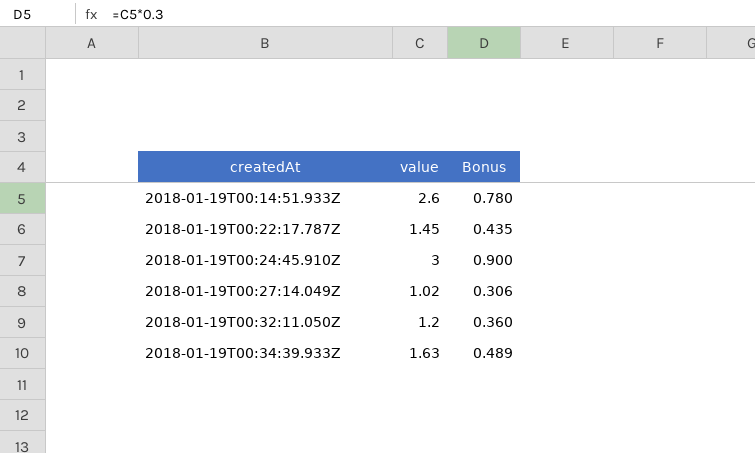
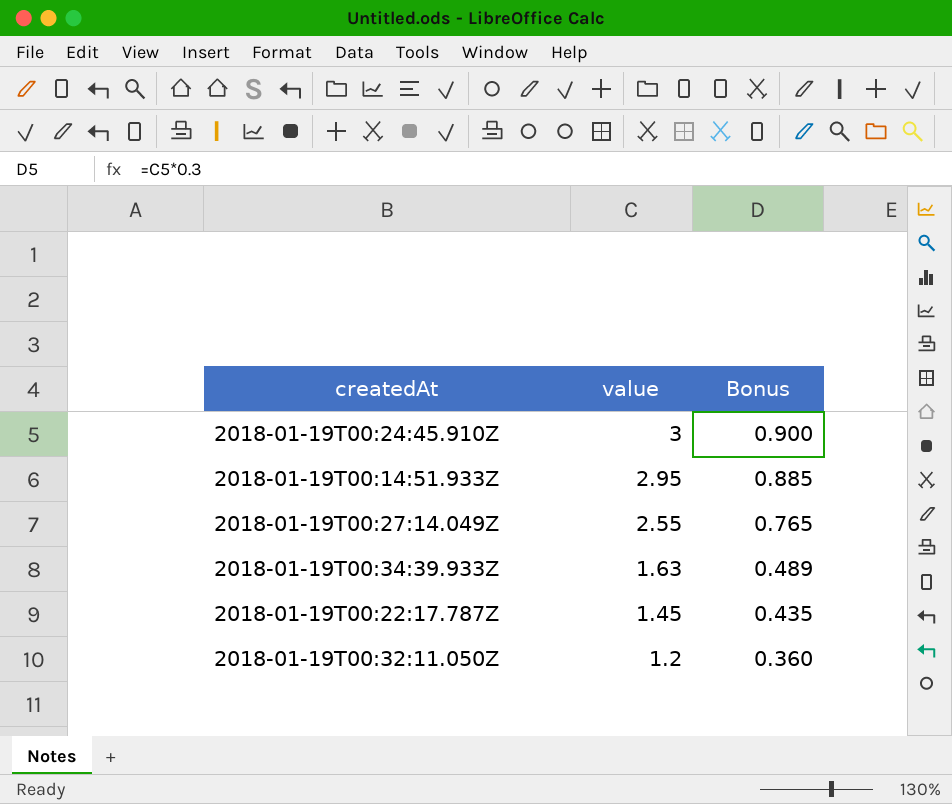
row order: createdAt ascending -> value descending
2018-01-19T00:14:51.933Z | value: 2.6 -> 2.95
2018-01-19T00:14:51.933Z | Bonus: 0.780 -> 0.885
2018-01-19T00:27:14.049Z | value: 1.02 -> 2.55
2018-01-19T00:27:14.049Z | Bonus: 0.306 -> 0.765

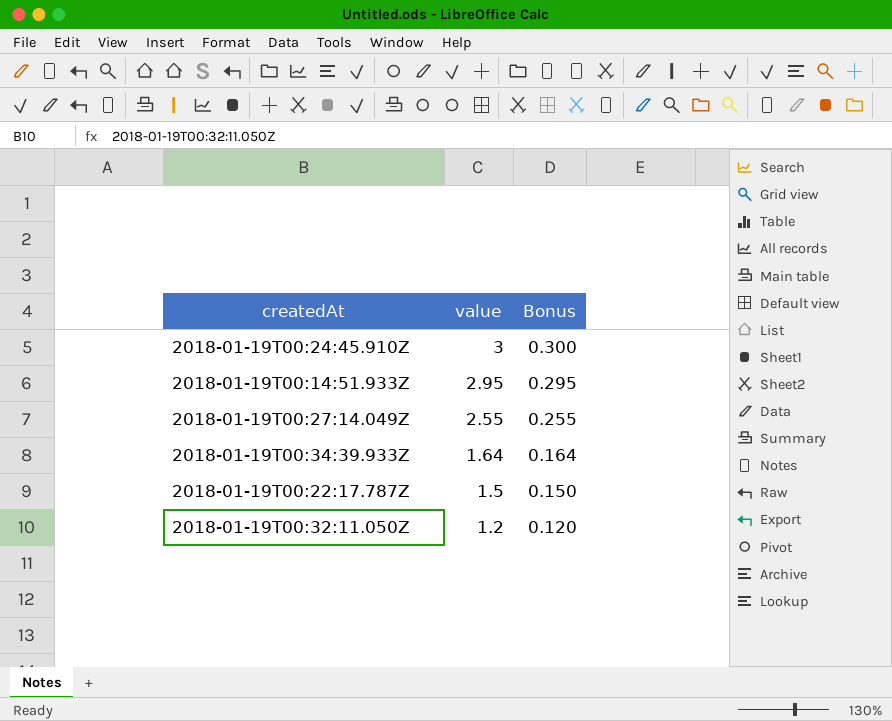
column Bonus | formula: [value] * 0.3 -> [value] * 0.1
2018-01-19T00:34:39.933Z | value: 1.63 -> 1.64
2018-01-19T00:22:17.787Z | value: 1.45 -> 1.5

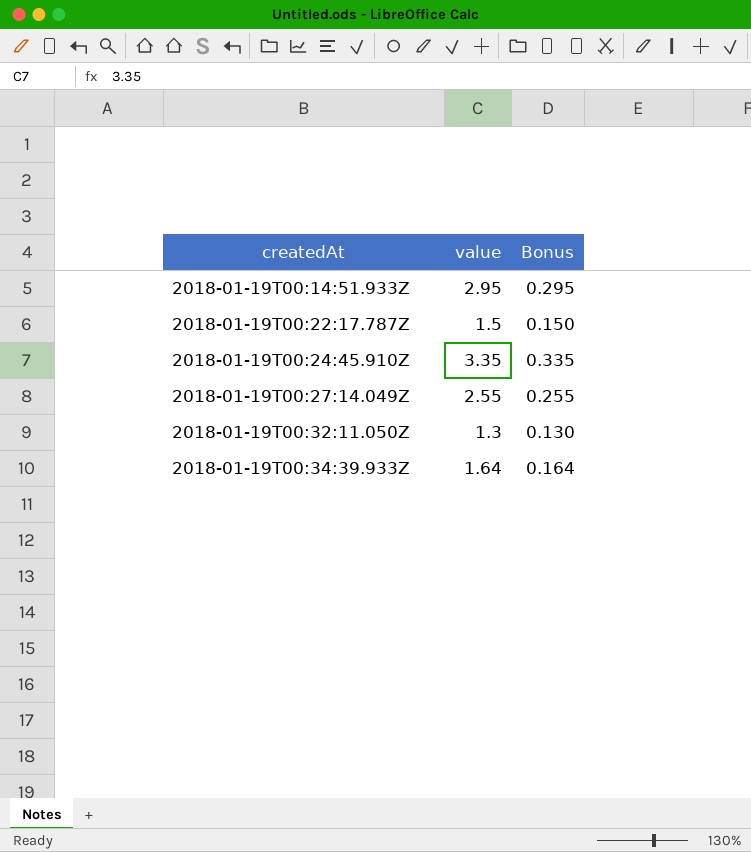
row order: value descending -> createdAt ascending
2018-01-19T00:24:45.910Z | value: 3 -> 3.35
2018-01-19T00:24:45.910Z | Bonus: 0.300 -> 0.335
2018-01-19T00:32:11.050Z | value: 1.2 -> 1.3
2018-01-19T00:32:11.050Z | Bonus: 0.120 -> 0.130

